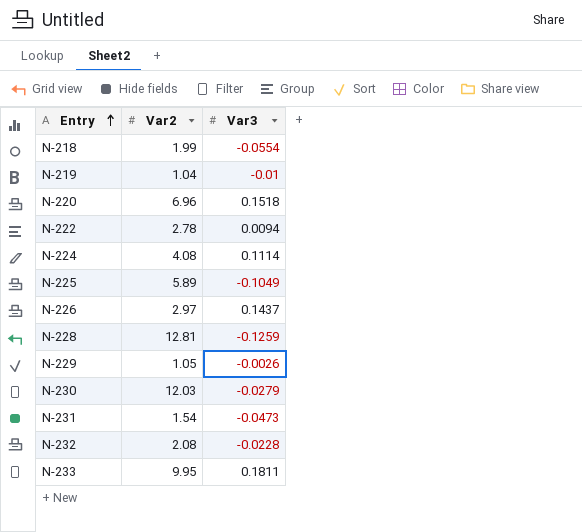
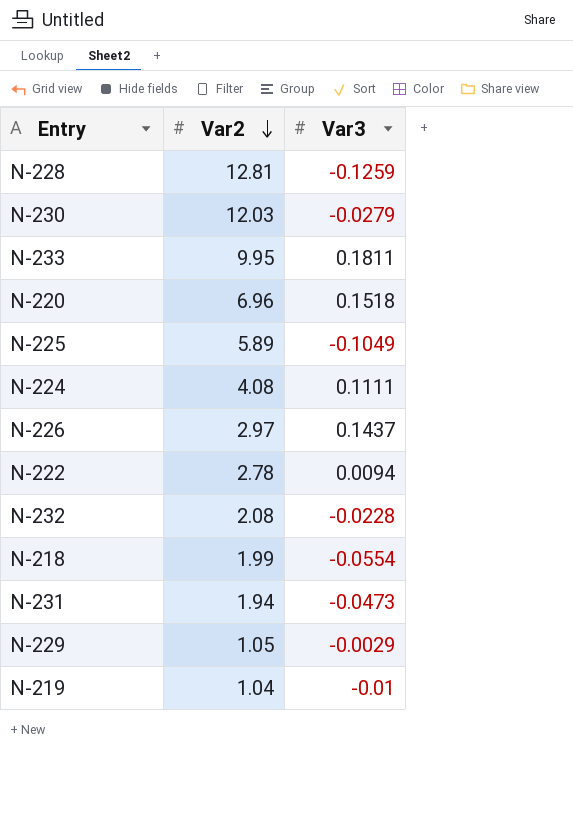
row order: Entry ascending -> Var2 descending
N-224 | Var3: 0.1114 -> 0.1111
N-231 | Var2: 1.54 -> 1.94
N-229 | Var3: -0.0026 -> -0.0029

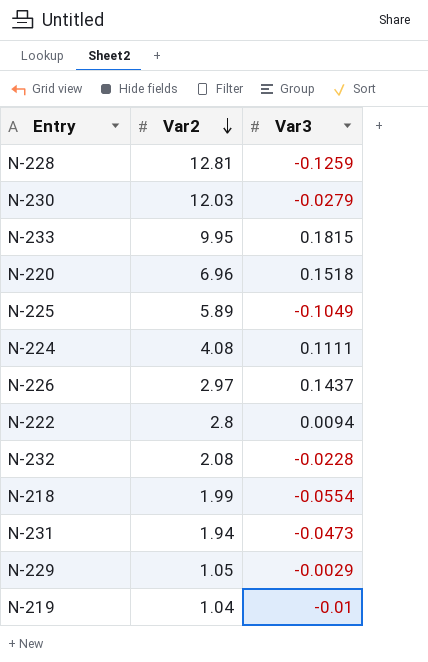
N-233 | Var3: 0.1811 -> 0.1815
N-222 | Var2: 2.78 -> 2.8

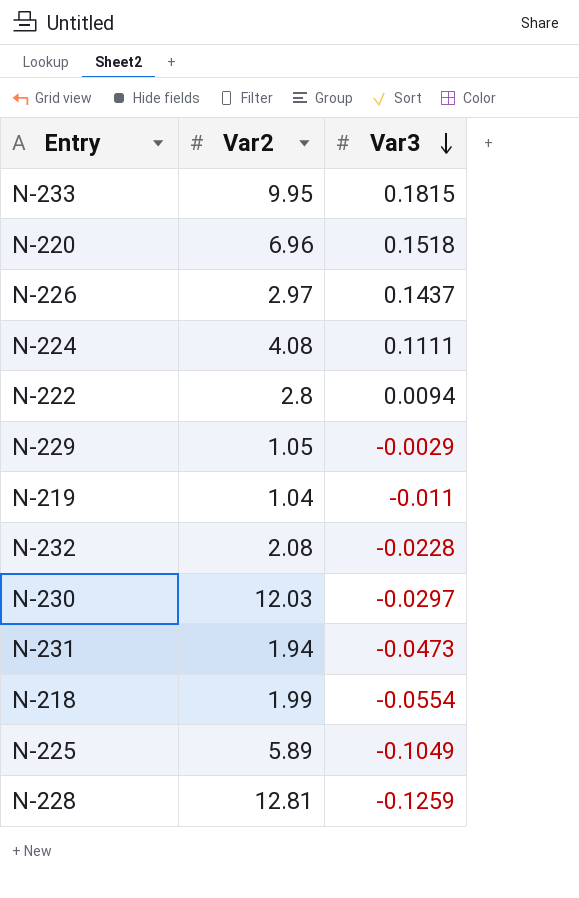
row order: Var2 descending -> Var3 descending
N-219 | Var3: -0.01 -> -0.011
N-230 | Var3: -0.0279 -> -0.0297

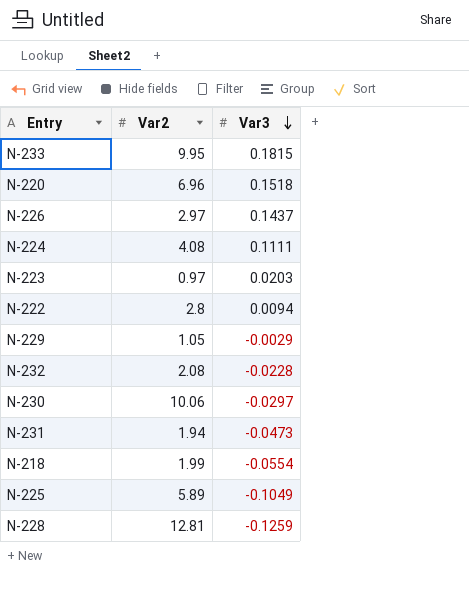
row N-219: 1.04 | -0.011 -> none
row N-223: none -> 0.97 | 0.0203
N-230 | Var2: 12.03 -> 10.06

